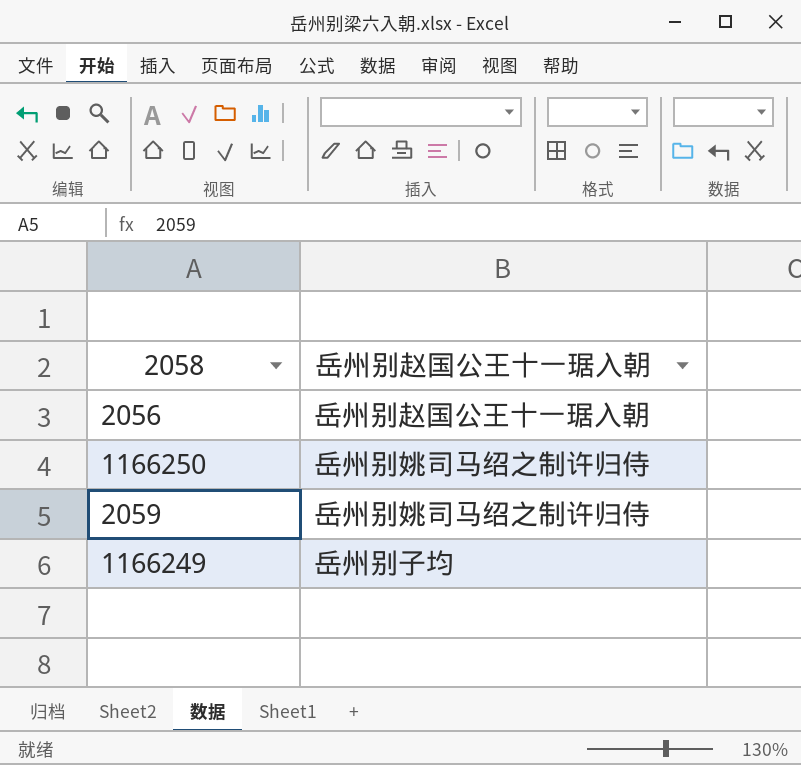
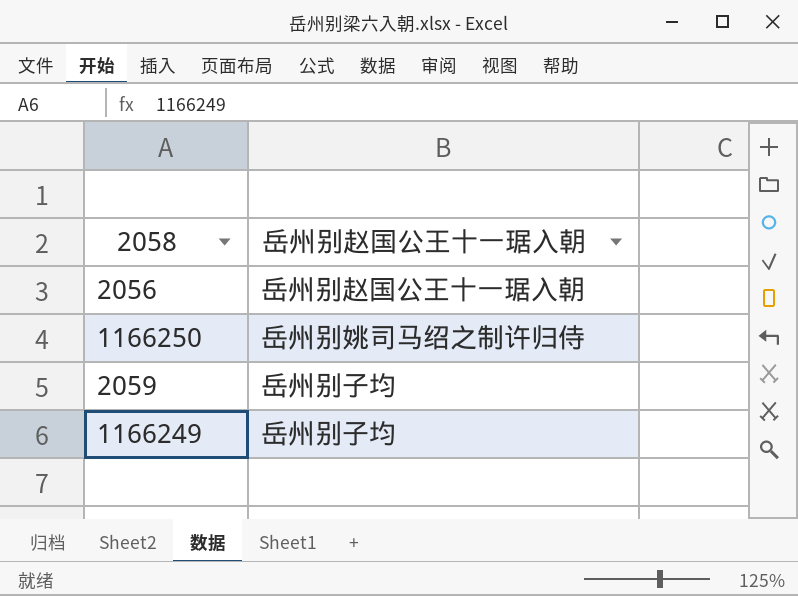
2059 | 岳州别赵国公王十一琚入朝: 岳州别姚司马绍之制许归侍 -> 岳州别子均

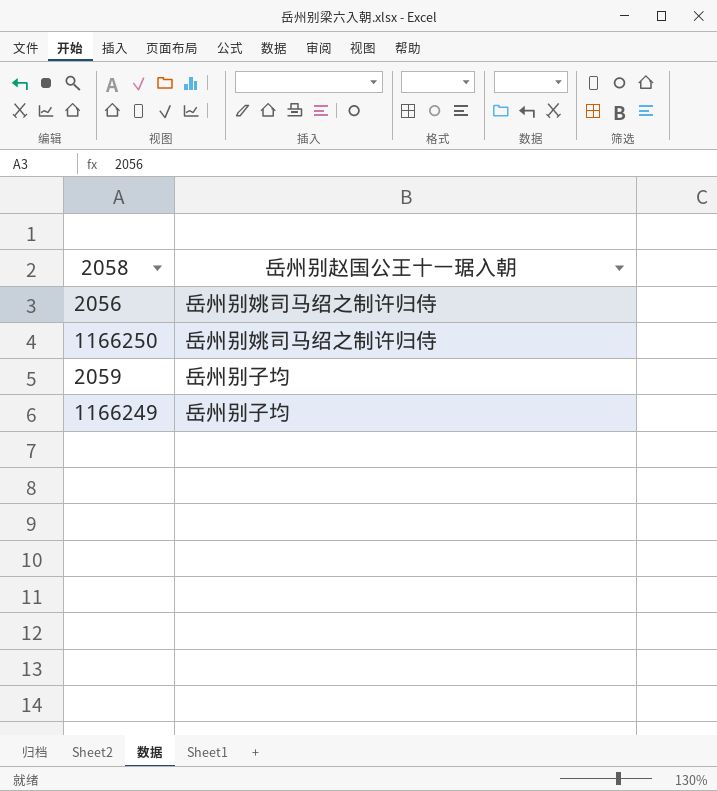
2056 | 岳州别赵国公王十一琚入朝: 岳州别赵国公王十一琚入朝 -> 岳州别姚司马绍之制许归侍

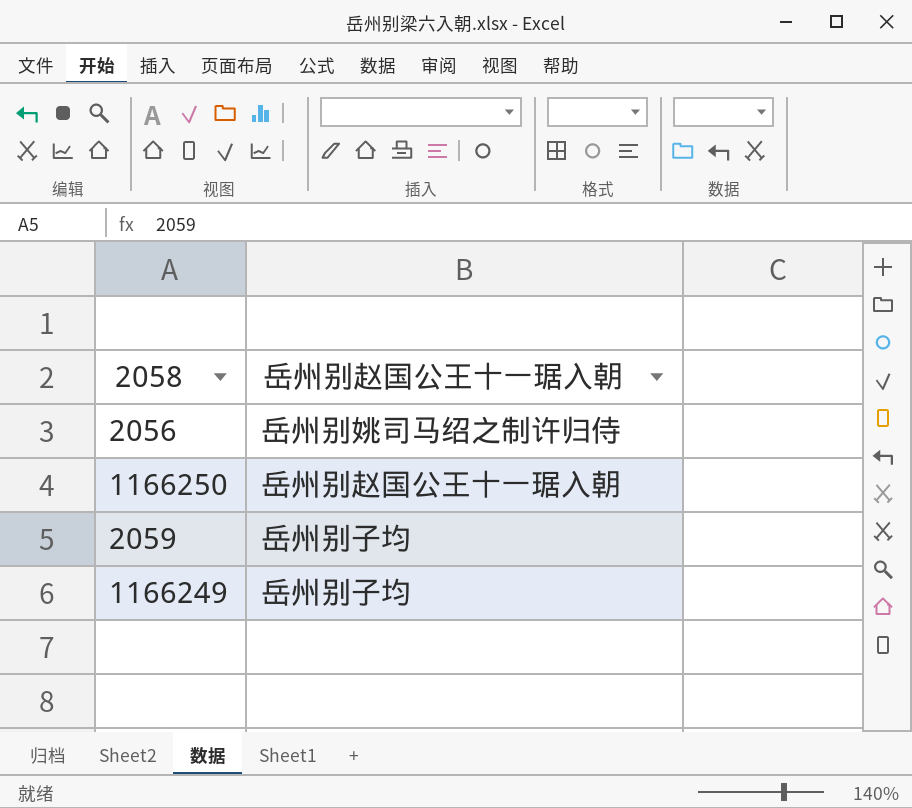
1166250 | 岳州别赵国公王十一琚入朝: 岳州别姚司马绍之制许归侍 -> 岳州别赵国公王十一琚入朝

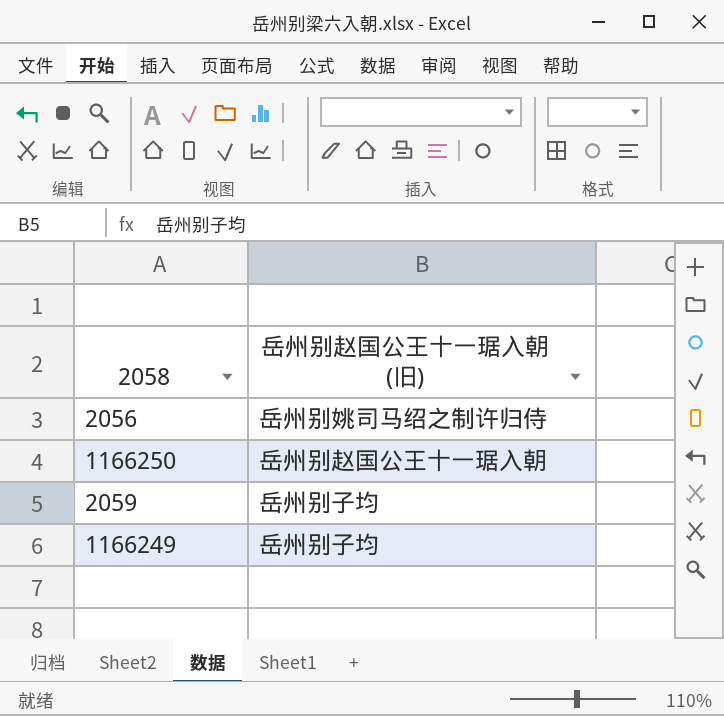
column name: 岳州别赵国公王十一琚入朝 -> 岳州别赵国公王十一琚入朝 (旧)

